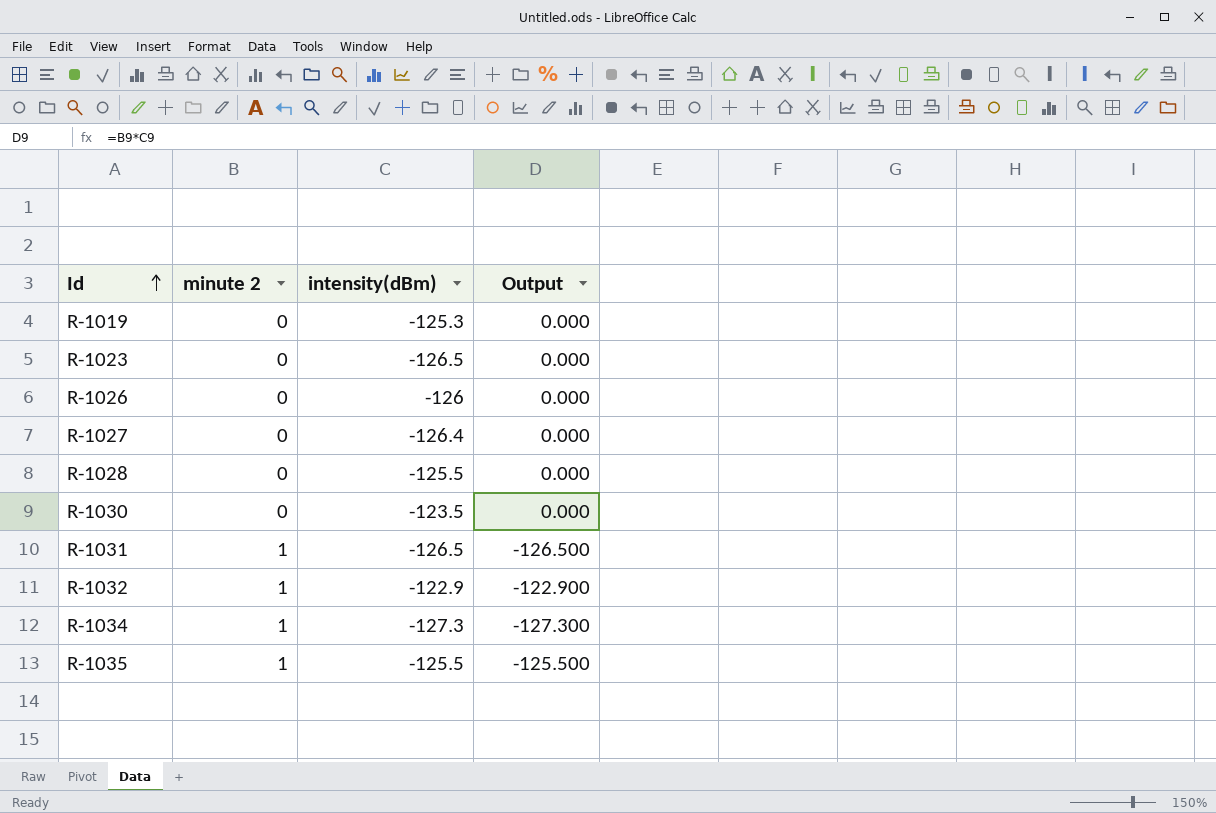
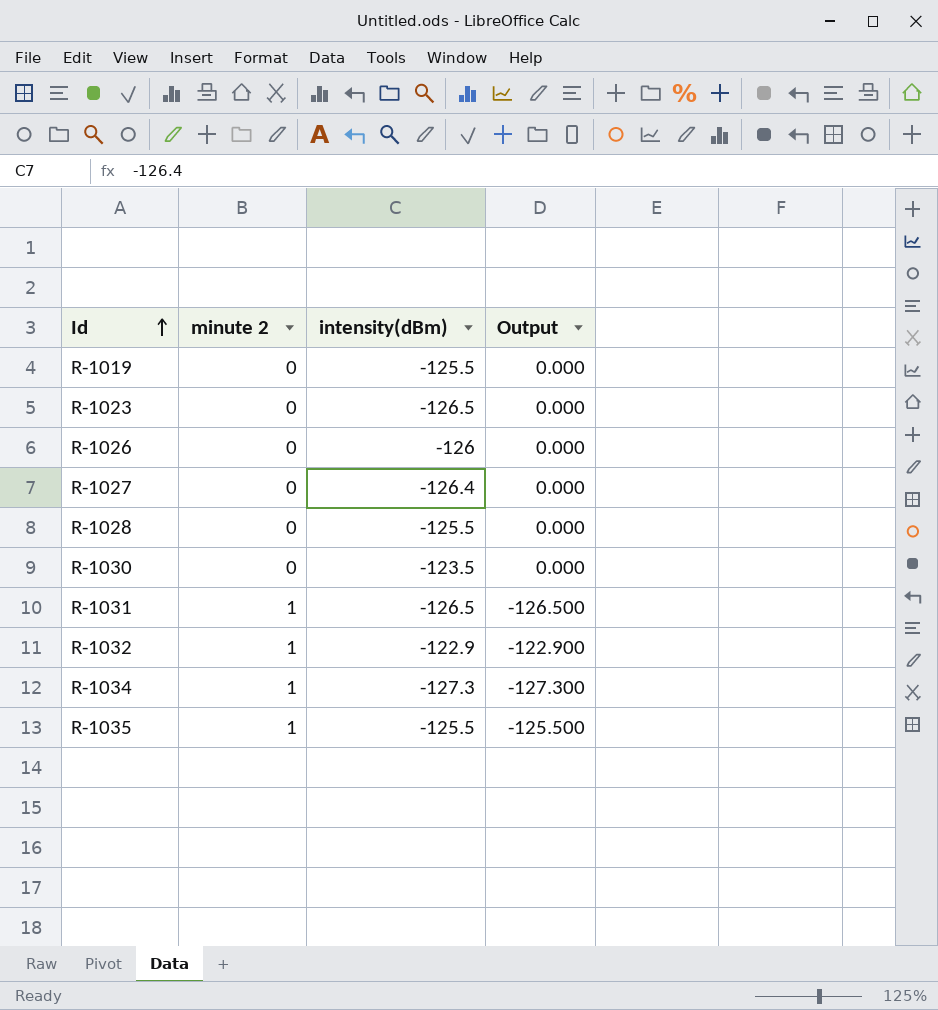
R-1019 | intensity(dBm): -125.3 -> -125.5

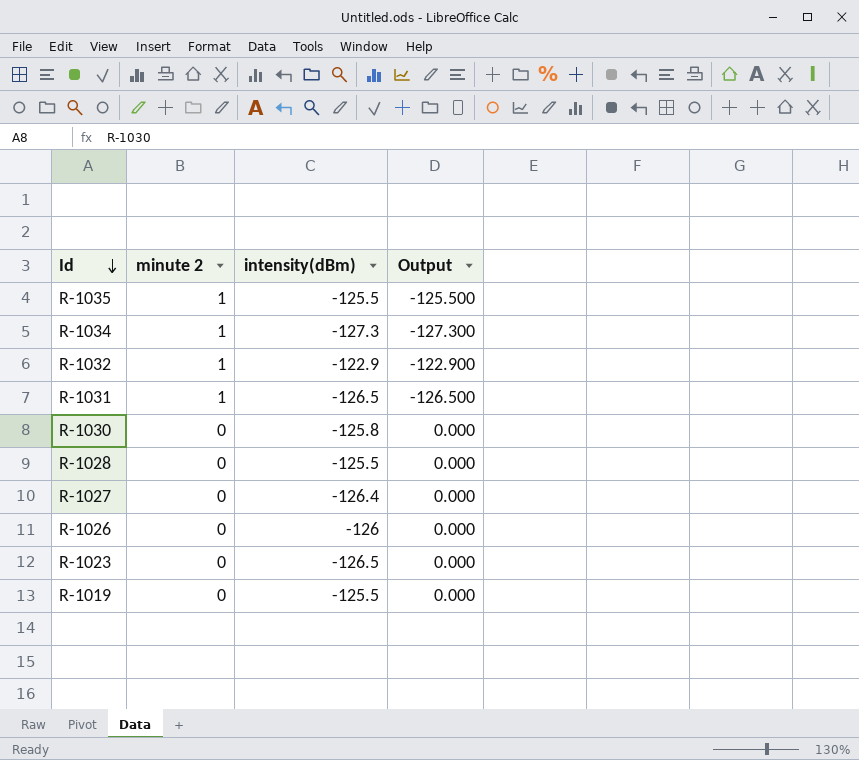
row order: Id ascending -> Id descending
R-1030 | intensity(dBm): -123.5 -> -125.8

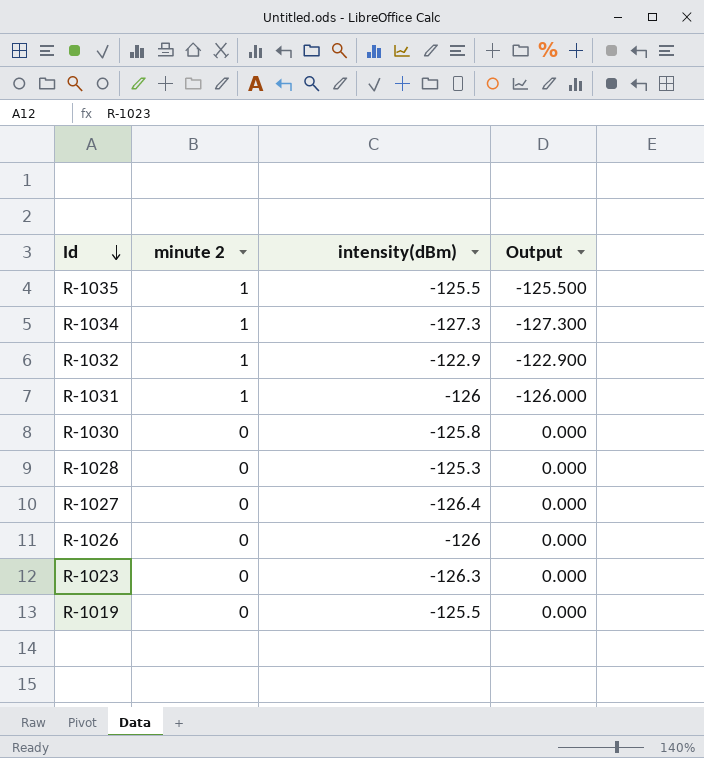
R-1031 | intensity(dBm): -126.5 -> -126
R-1031 | Output: -126.500 -> -126.000
R-1028 | intensity(dBm): -125.5 -> -125.3
R-1023 | intensity(dBm): -126.5 -> -126.3

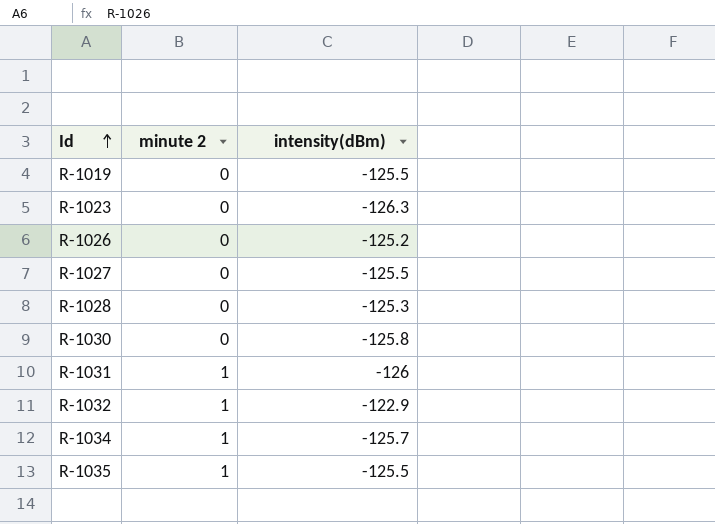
row order: Id descending -> Id ascending
column Output | formula: [minute 2] * [intensity(dBm)] -> none
R-1026 | intensity(dBm): -126 -> -125.2
R-1027 | intensity(dBm): -126.4 -> -125.5
R-1034 | intensity(dBm): -127.3 -> -125.7

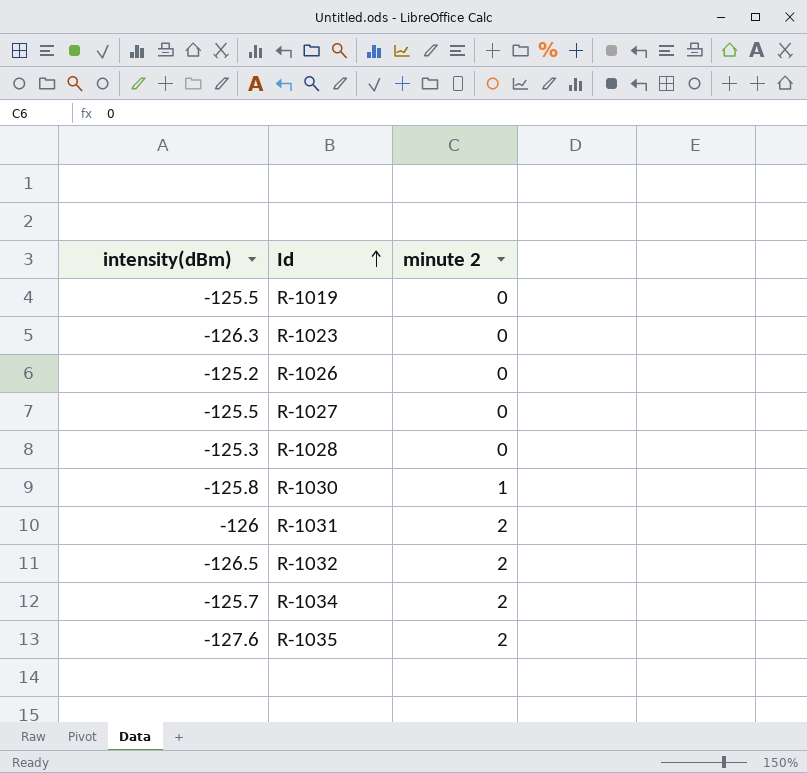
column intensity(dBm) | position: 3 -> 1
R-1030 | minute 2: 0 -> 1
R-1031 | minute 2: 1 -> 2
R-1032 | intensity(dBm): -122.9 -> -126.5
R-1032 | minute 2: 1 -> 2
R-1034 | minute 2: 1 -> 2
R-1035 | intensity(dBm): -125.5 -> -127.6
R-1035 | minute 2: 1 -> 2

